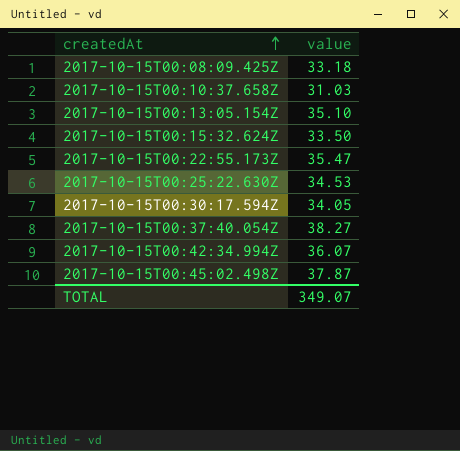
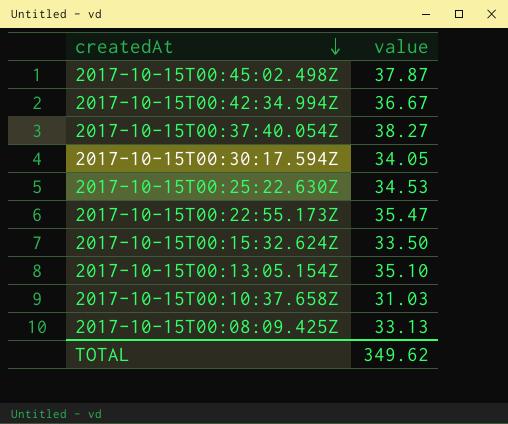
row order: createdAt ascending -> createdAt descending
2017-10-15T00:42:34.994Z | value: 36.07 -> 36.67
2017-10-15T00:08:09.425Z | value: 33.18 -> 33.13
TOTAL | value: 349.07 -> 349.62

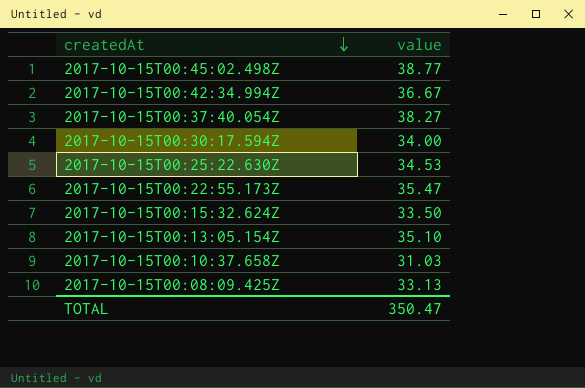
2017-10-15T00:45:02.498Z | value: 37.87 -> 38.77
2017-10-15T00:30:17.594Z | value: 34.05 -> 34.00
TOTAL | value: 349.62 -> 350.47

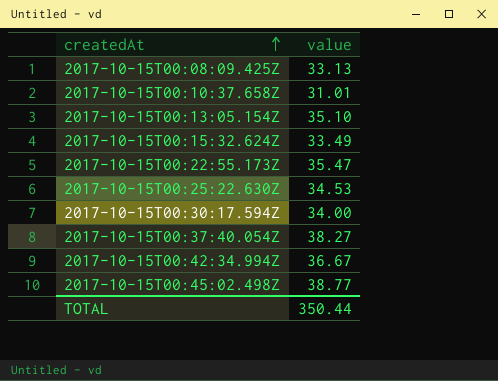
row order: createdAt descending -> createdAt ascending
2017-10-15T00:10:37.658Z | value: 31.03 -> 31.01
2017-10-15T00:15:32.624Z | value: 33.50 -> 33.49
TOTAL | value: 350.47 -> 350.44

